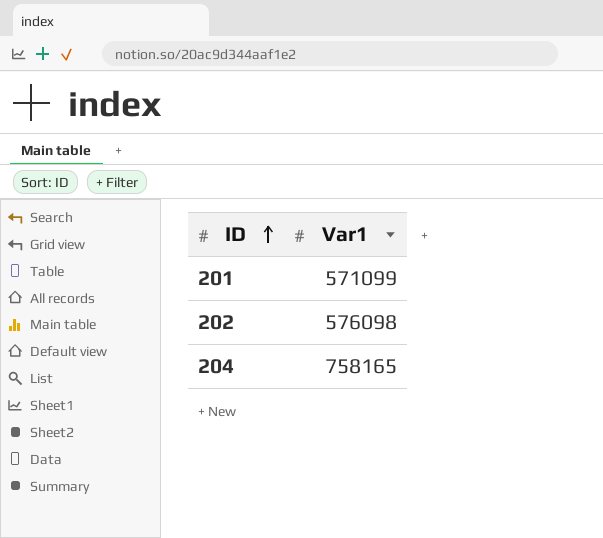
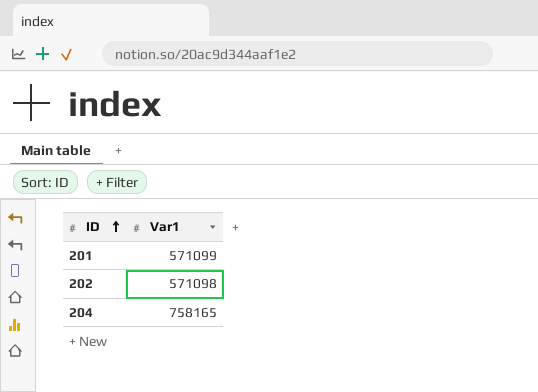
202 | Var1: 576098 -> 571098

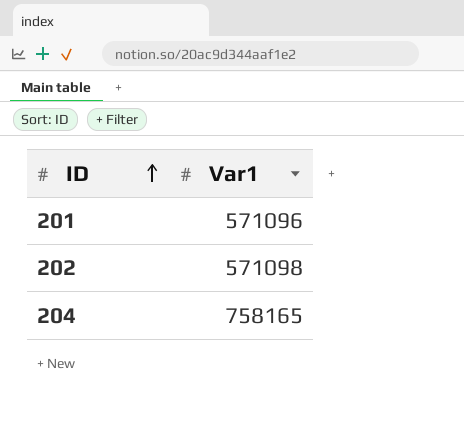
201 | Var1: 571099 -> 571096

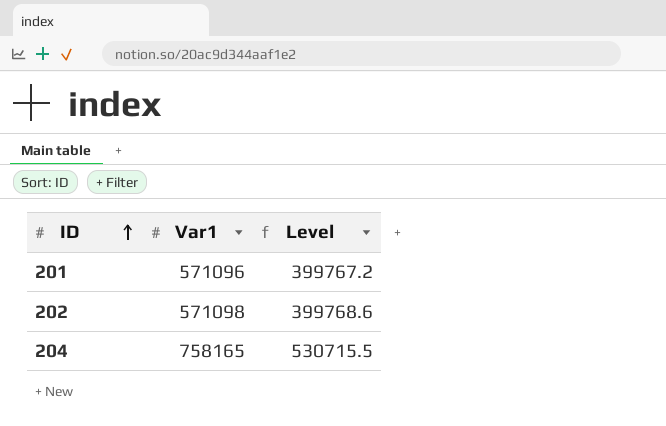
column Level | formula: none -> [Var1] * 0.7

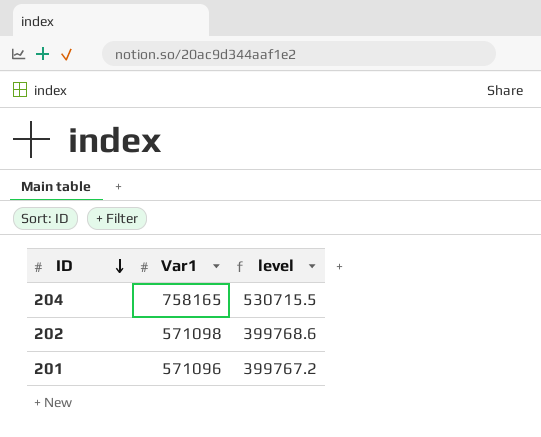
row order: ID ascending -> ID descending
column name: Level -> level

